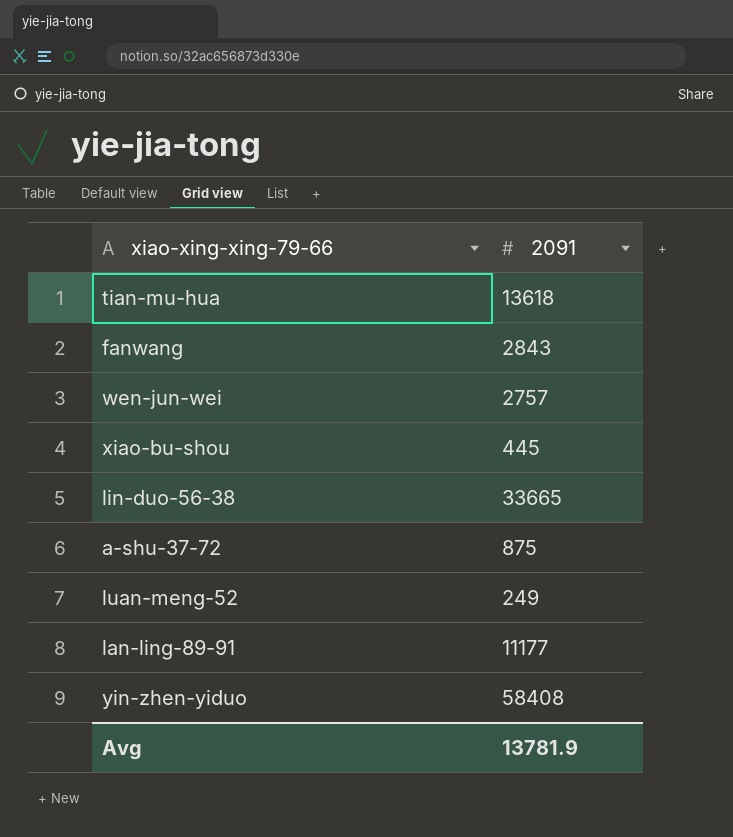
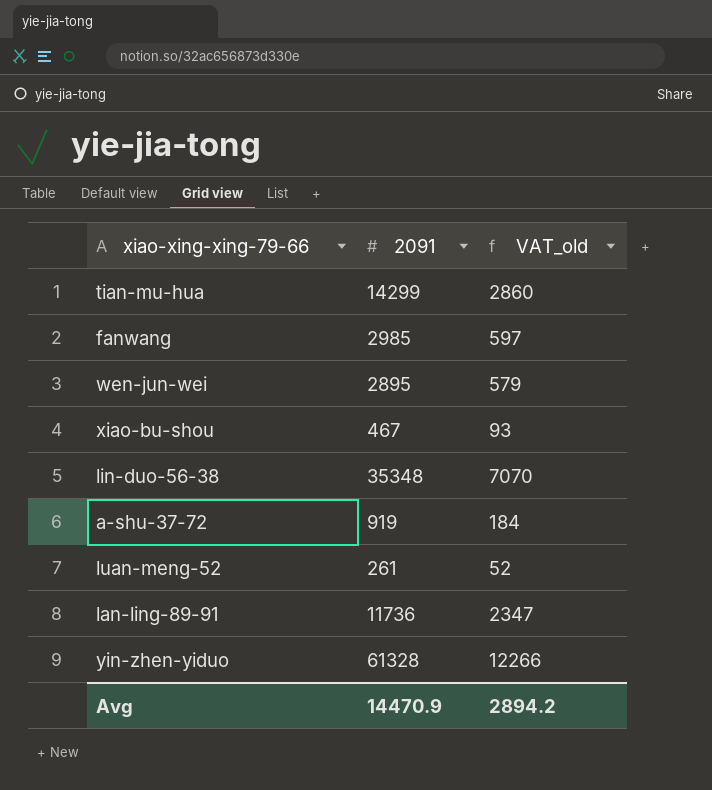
column VAT_old | formula: none -> [2091] * 0.2
tian-mu-hua | 2091: 13618 -> 14299
fanwang | 2091: 2843 -> 2985
wen-jun-wei | 2091: 2757 -> 2895
xiao-bu-shou | 2091: 445 -> 467
lin-duo-56-38 | 2091: 33665 -> 35348
a-shu-37-72 | 2091: 875 -> 919
luan-meng-52 | 2091: 249 -> 261
lan-ling-89-91 | 2091: 11177 -> 11736
yin-zhen-yiduo | 2091: 58408 -> 61328
Avg | 2091: 13781.9 -> 14470.9

